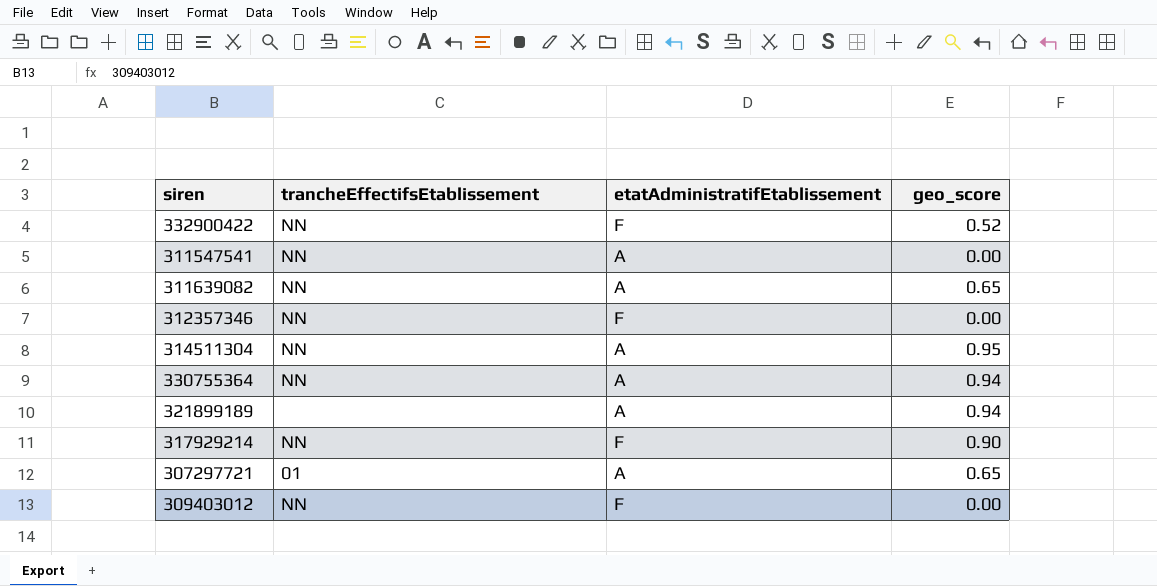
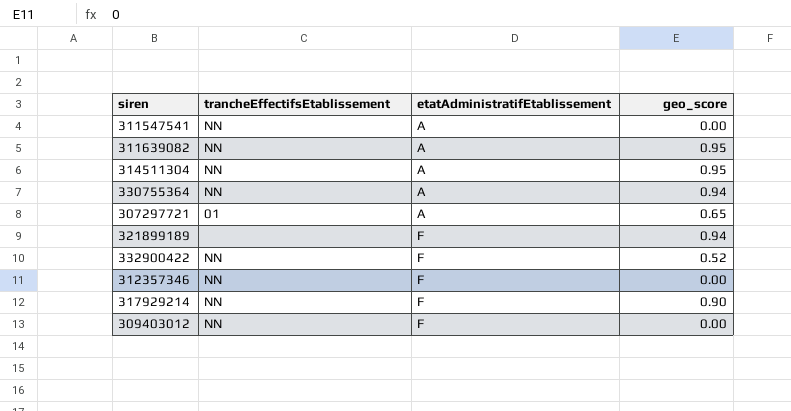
row order: none -> etatAdministratifEtablissement ascending
311639082 | geo_score: 0.65 -> 0.95
321899189 | etatAdministratifEtablissement: A -> F

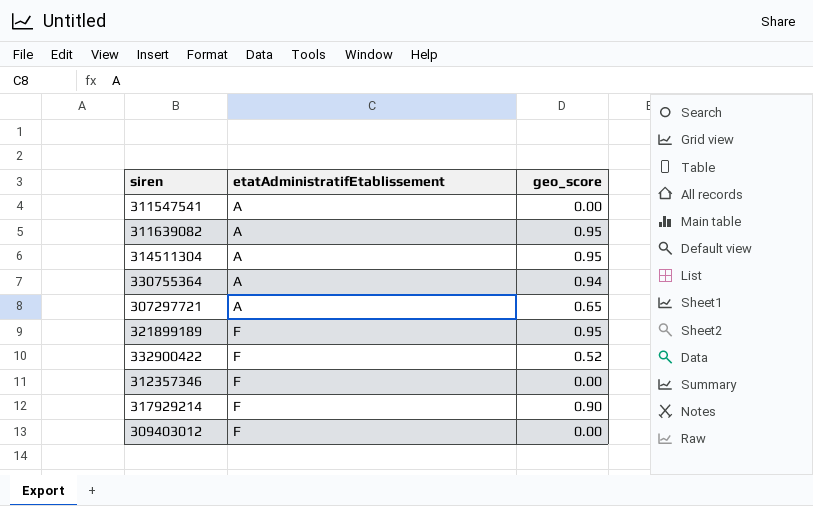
column trancheEffectifsEtablissement | position: 2 -> none
321899189 | geo_score: 0.94 -> 0.95

